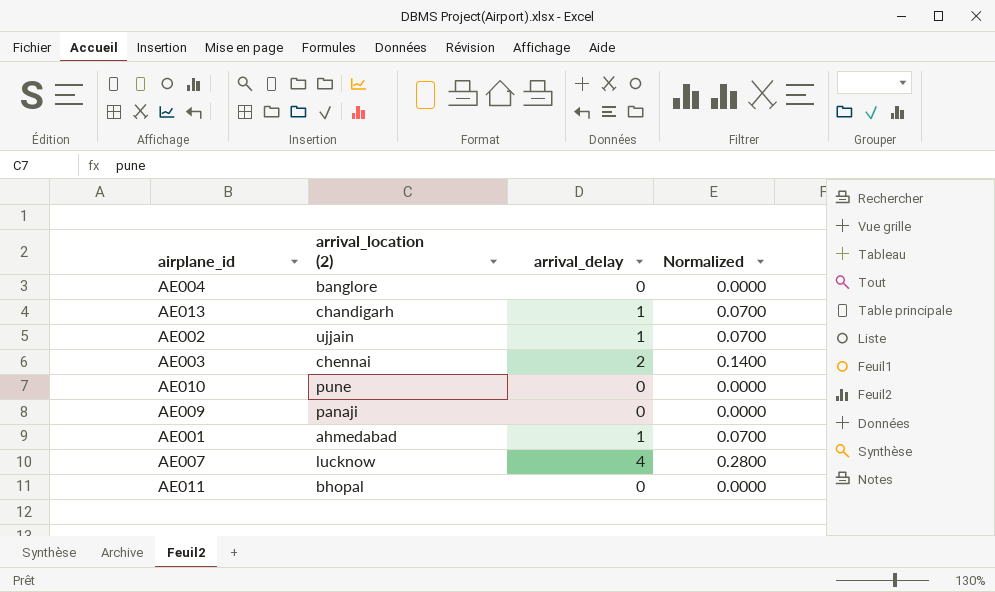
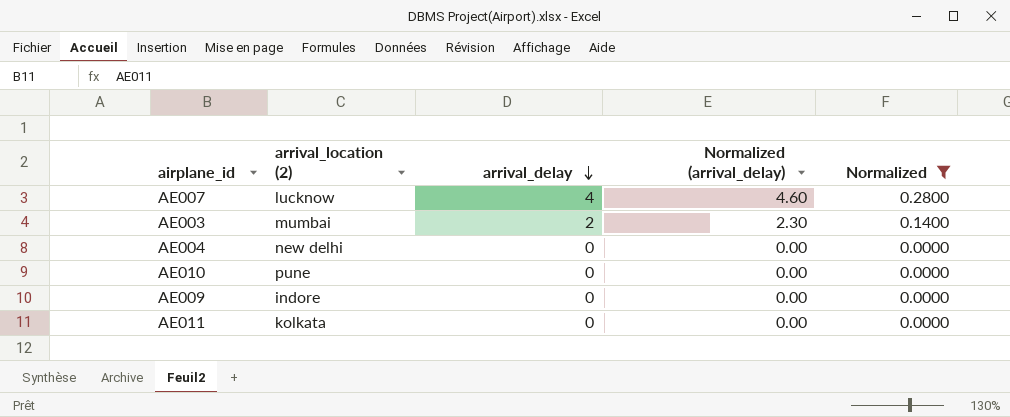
filter: none -> Normalized != 0.0700
row order: none -> arrival_delay descending
column Normalized (arrival_delay) | formula: none -> [arrival_delay] * 1.15
AE003 | arrival_location (2): chennai -> mumbai
AE004 | arrival_location (2): banglore -> new delhi
AE009 | arrival_location (2): panaji -> indore
AE011 | arrival_location (2): bhopal -> kolkata

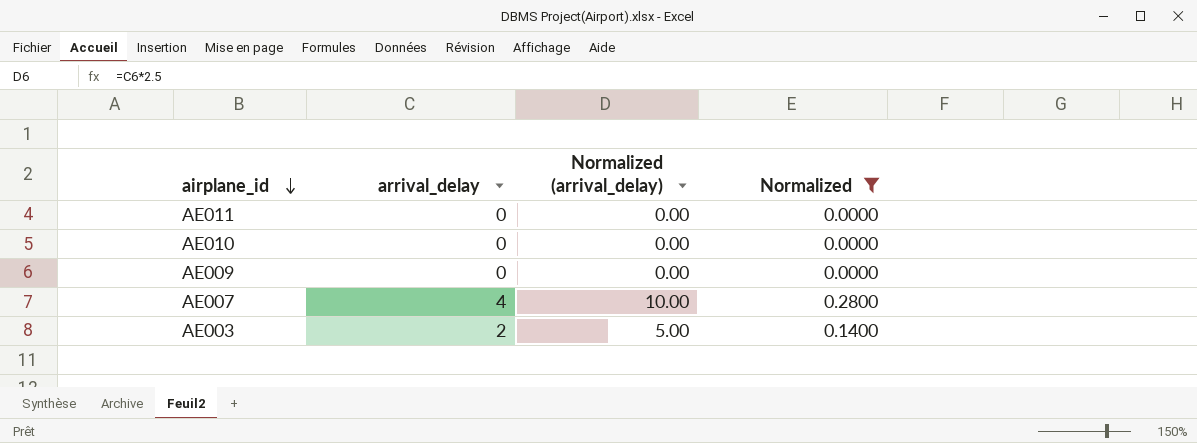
row order: arrival_delay descending -> airplane_id descending
column arrival_location (2) | position: 2 -> none
column Normalized (arrival_delay) | formula: [arrival_delay] * 1.15 -> [arrival_delay] * 2.5
row AE004: new delhi | 0 | 0.00 | 0.0000 -> none

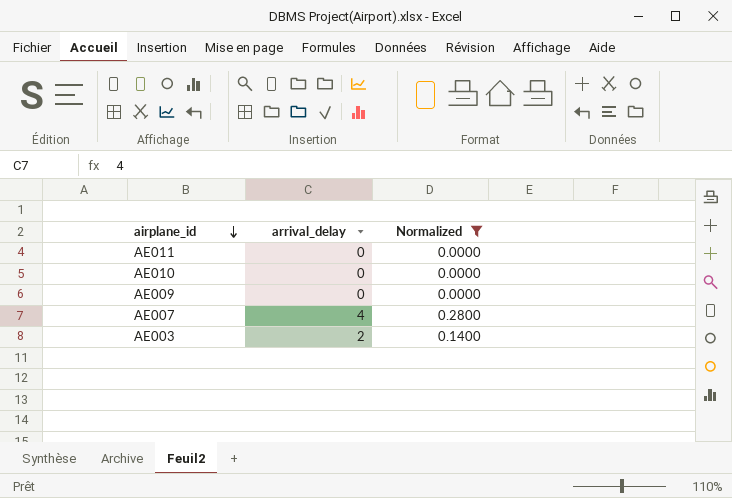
column Normalized (arrival_delay) | formula: [arrival_delay] * 2.5 -> none

